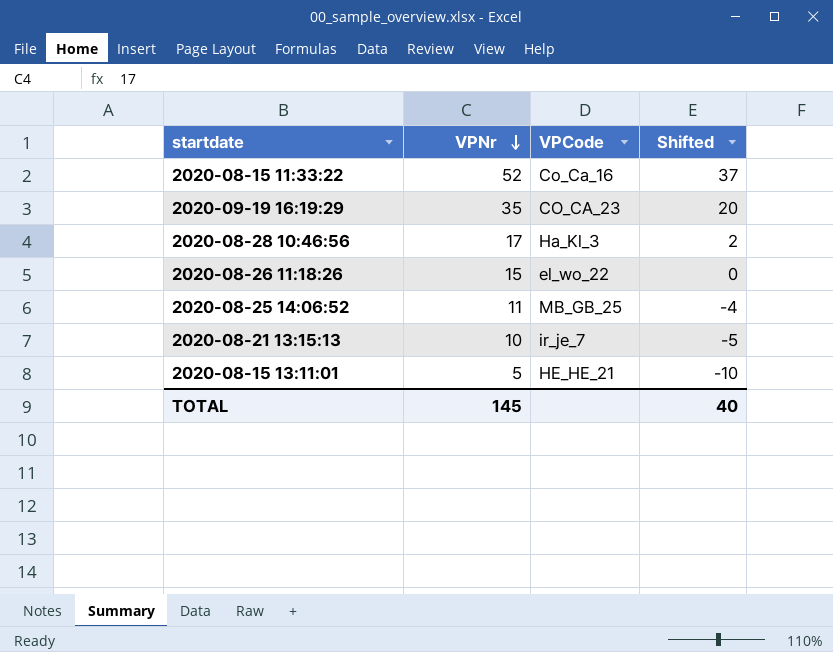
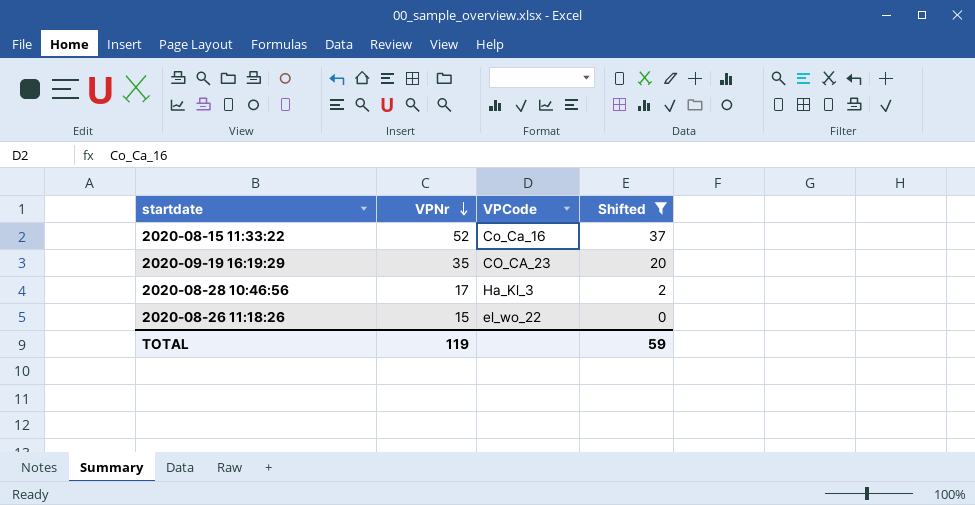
filter: none -> Shifted >= 0
TOTAL | VPNr: 145 -> 119
TOTAL | Shifted: 40 -> 59

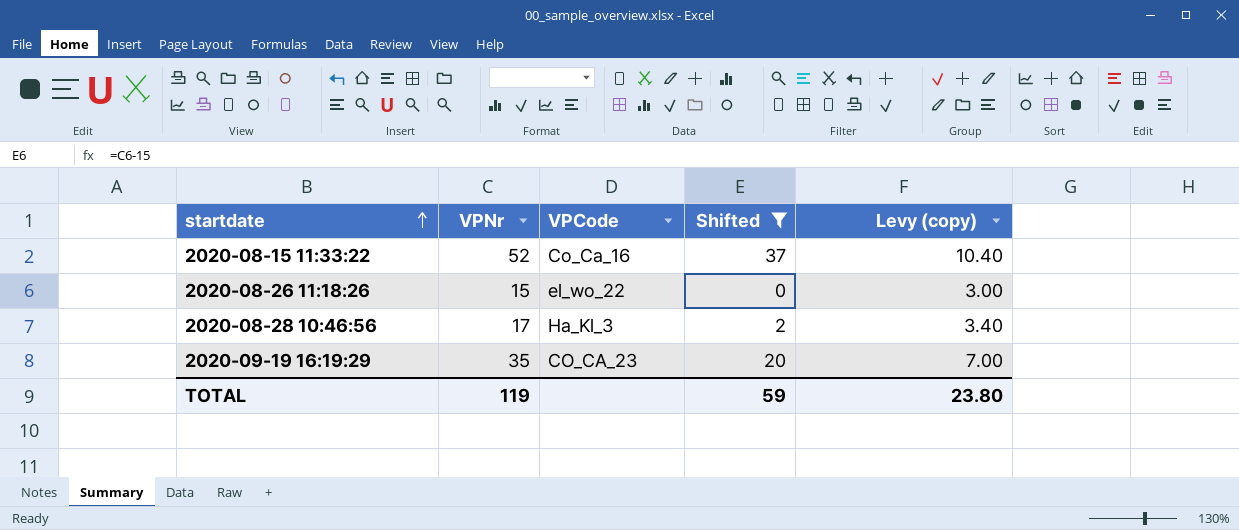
row order: VPNr descending -> startdate ascending
column Levy (copy) | formula: none -> [VPNr] * 0.2

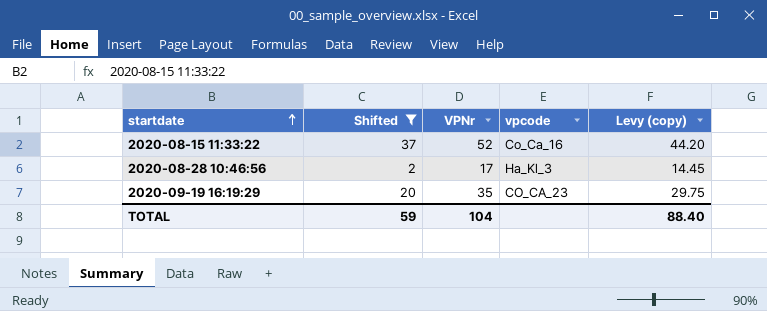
column Shifted | position: 4 -> 2
column name: VPCode -> vpcode
column Levy (copy) | formula: [VPNr] * 0.2 -> [VPNr] * 0.85
row 2020-08-26 11:18:26: 15 | el_wo_22 | 0 | 3.00 -> none
TOTAL | VPNr: 119 -> 104
TOTAL | Levy (copy): 23.80 -> 88.40

